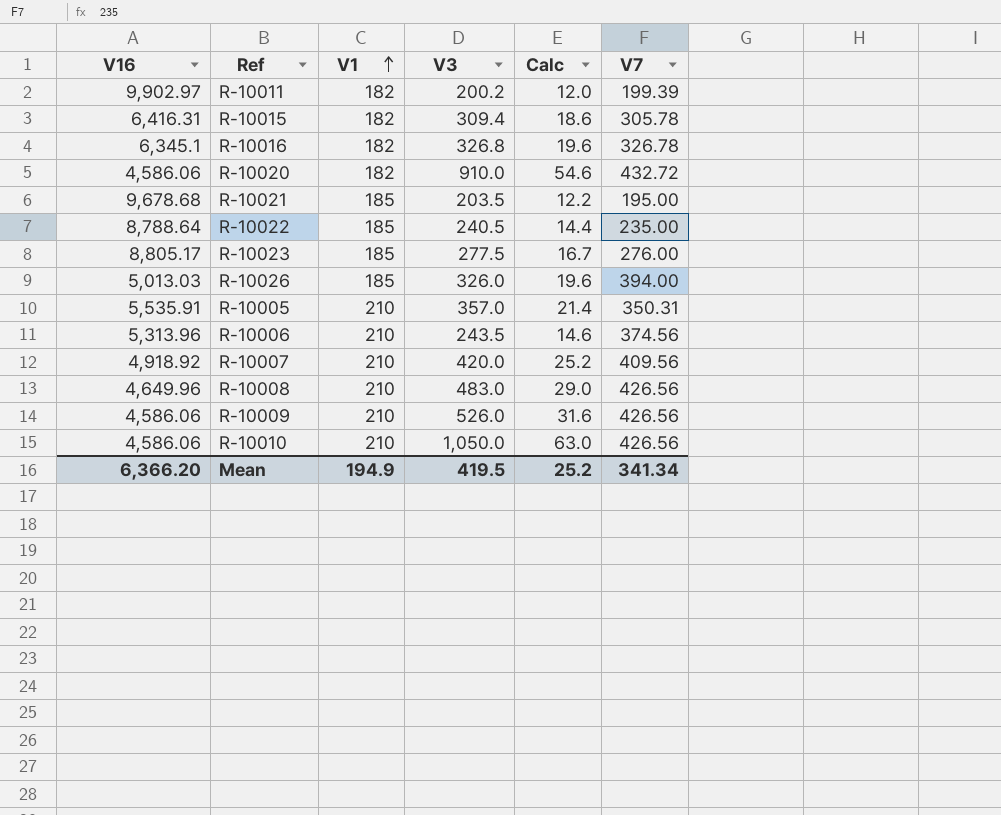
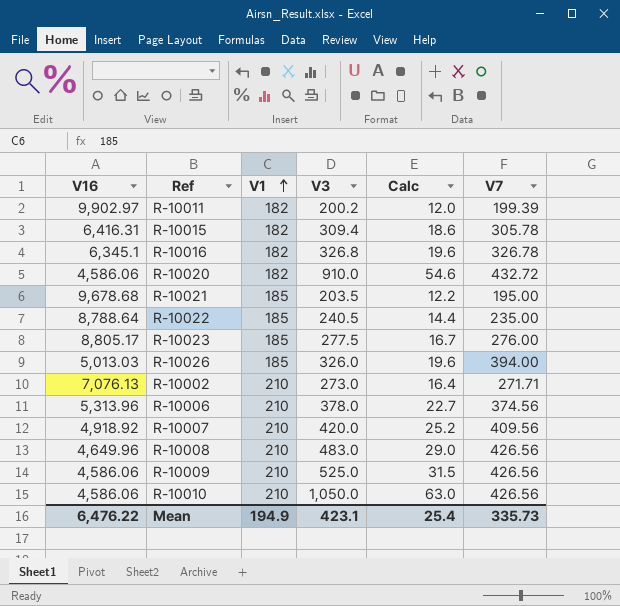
row R-10005: 5,535.91 | 210 | 357.0 | 21.4 | 350.31 -> none
row R-10002: none -> 7,076.13 | 210 | 273.0 | 16.4 | 271.71
R-10006 | V3: 243.5 -> 378.0
R-10006 | Calc: 14.6 -> 22.7
R-10009 | V3: 526.0 -> 525.0
R-10009 | Calc: 31.6 -> 31.5
Mean | V16: 6,366.20 -> 6,476.22
Mean | V3: 419.5 -> 423.1
Mean | Calc: 25.2 -> 25.4
Mean | V7: 341.34 -> 335.73

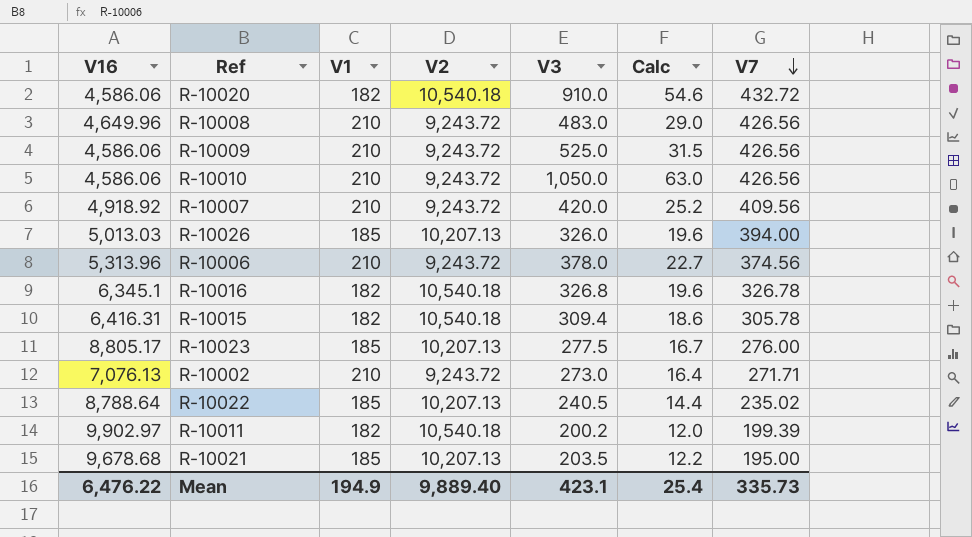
row order: V1 ascending -> V7 descending
column V2 | position: none -> 4
R-10022 | V7: 235.00 -> 235.02

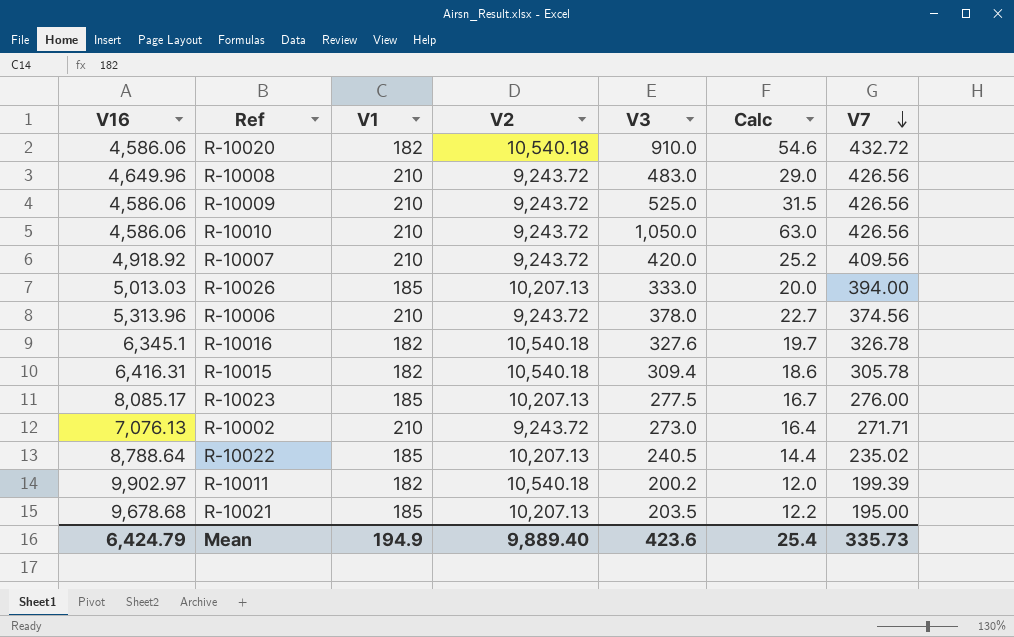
R-10026 | V3: 326.0 -> 333.0
R-10026 | Calc: 19.6 -> 20.0
R-10016 | V3: 326.8 -> 327.6
R-10016 | Calc: 19.6 -> 19.7
R-10023 | V16: 8,805.17 -> 8,085.17
Mean | V16: 6,476.22 -> 6,424.79
Mean | V3: 423.1 -> 423.6

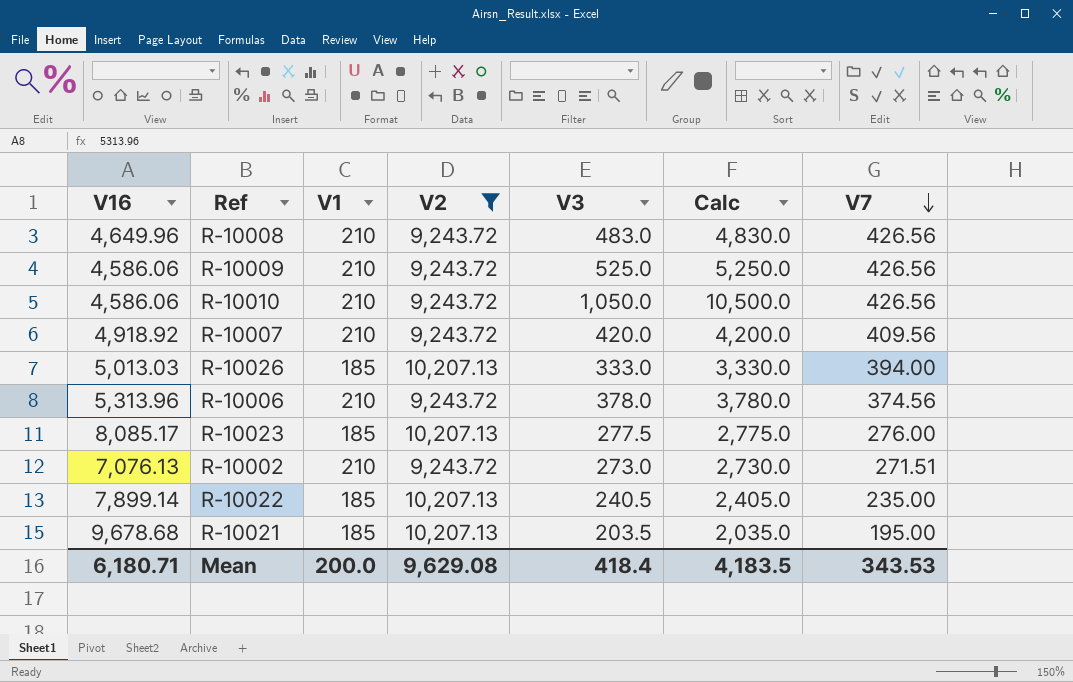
filter: none -> V2 != 10,540.18
column Calc | formula: [V3] * 0.06 -> [V3] * 10
R-10002 | V7: 271.71 -> 271.51
R-10022 | V16: 8,788.64 -> 7,899.14
R-10022 | V7: 235.02 -> 235.00
Mean | V16: 6,424.79 -> 6,180.71
Mean | V1: 194.9 -> 200.0
Mean | V2: 9,889.40 -> 9,629.08
Mean | V3: 423.6 -> 418.4
Mean | Calc: 25.4 -> 4,183.5
Mean | V7: 335.73 -> 343.53

